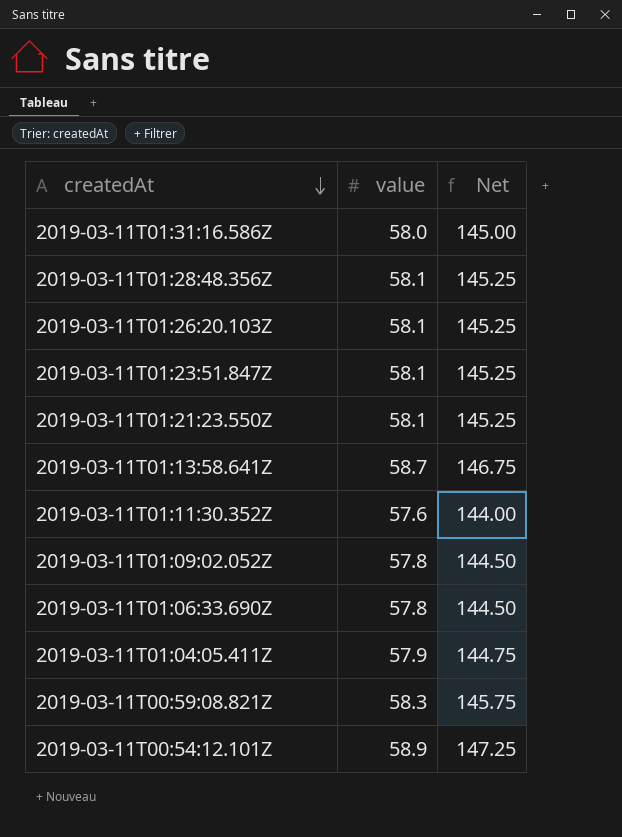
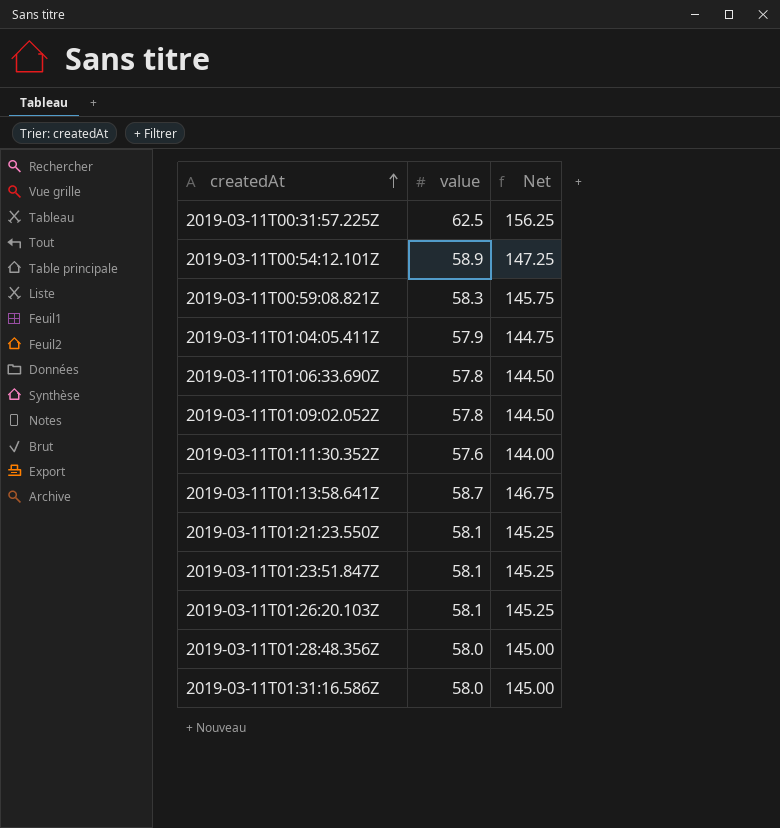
row order: createdAt descending -> createdAt ascending
row 2019-03-11T00:31:57.225Z: none -> 62.5 | 156.25
2019-03-11T01:28:48.356Z | value: 58.1 -> 58.0
2019-03-11T01:28:48.356Z | Net: 145.25 -> 145.00

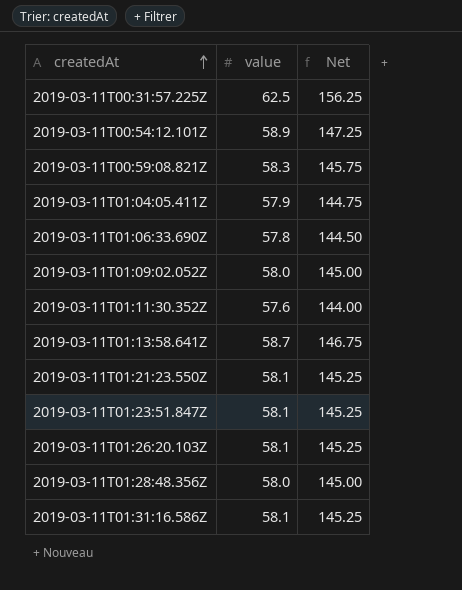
2019-03-11T01:09:02.052Z | value: 57.8 -> 58.0
2019-03-11T01:09:02.052Z | Net: 144.50 -> 145.00
2019-03-11T01:31:16.586Z | value: 58.0 -> 58.1
2019-03-11T01:31:16.586Z | Net: 145.00 -> 145.25

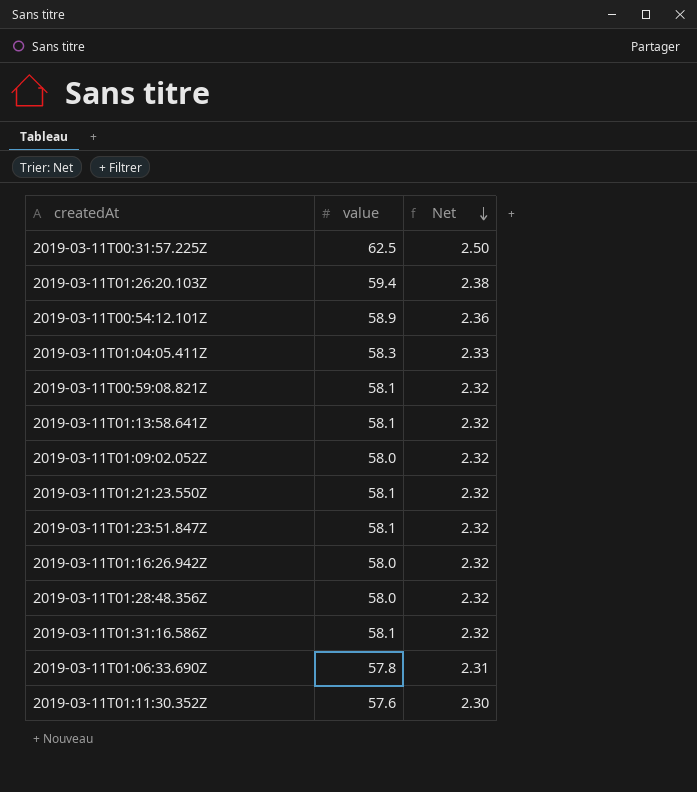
row order: createdAt ascending -> Net descending
column Net | formula: [value] * 2.5 -> [value] * 0.04
2019-03-11T01:26:20.103Z | value: 58.1 -> 59.4
2019-03-11T01:04:05.411Z | value: 57.9 -> 58.3
2019-03-11T00:59:08.821Z | value: 58.3 -> 58.1
2019-03-11T01:13:58.641Z | value: 58.7 -> 58.1
row 2019-03-11T01:16:26.942Z: none -> 58.0 | 2.32

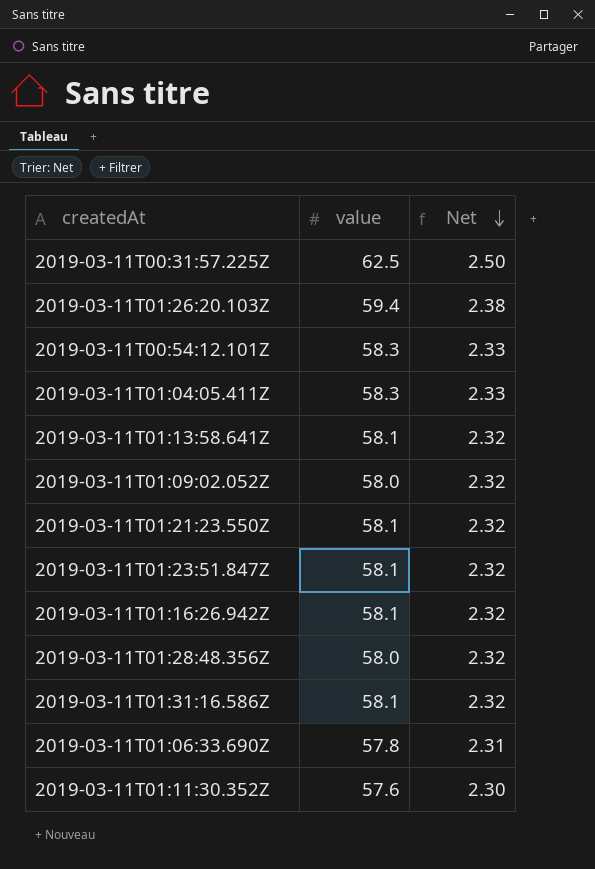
row 2019-03-11T00:59:08.821Z: 58.1 | 2.32 -> none
2019-03-11T00:54:12.101Z | value: 58.9 -> 58.3
2019-03-11T00:54:12.101Z | Net: 2.36 -> 2.33
2019-03-11T01:16:26.942Z | value: 58.0 -> 58.1

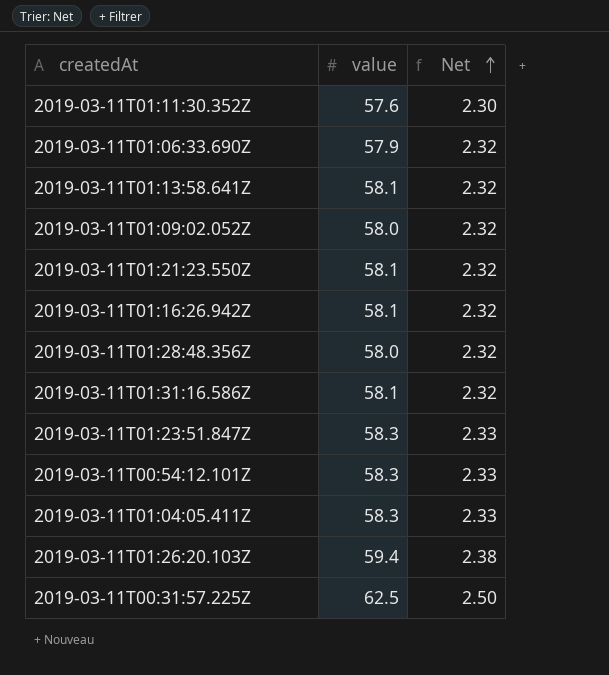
row order: Net descending -> Net ascending
2019-03-11T01:06:33.690Z | value: 57.8 -> 57.9
2019-03-11T01:06:33.690Z | Net: 2.31 -> 2.32
2019-03-11T01:23:51.847Z | value: 58.1 -> 58.3
2019-03-11T01:23:51.847Z | Net: 2.32 -> 2.33

